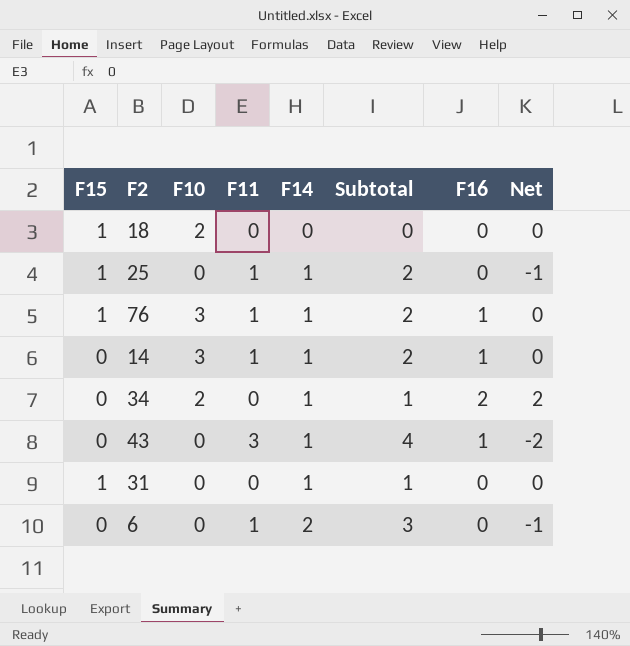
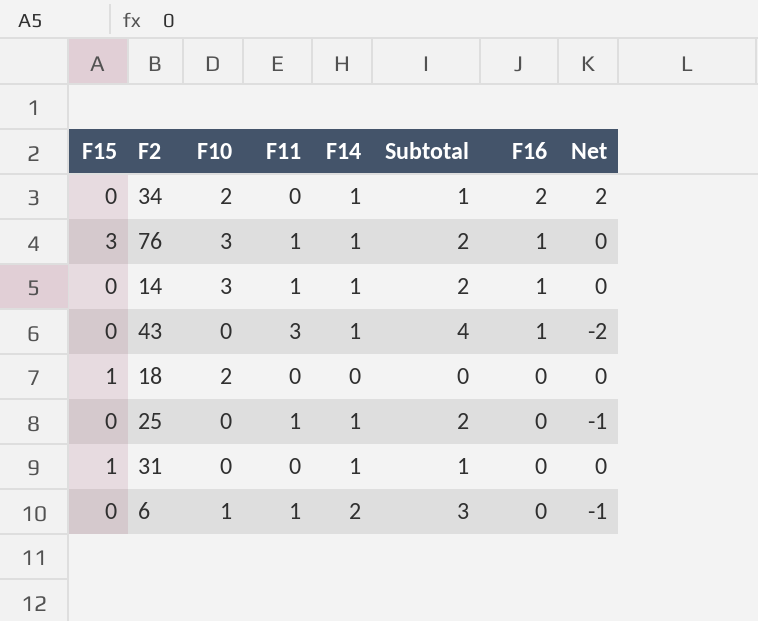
row order: F14 ascending -> F16 descending
76 | F15: 1 -> 3
25 | F15: 1 -> 0
6 | F10: 0 -> 1

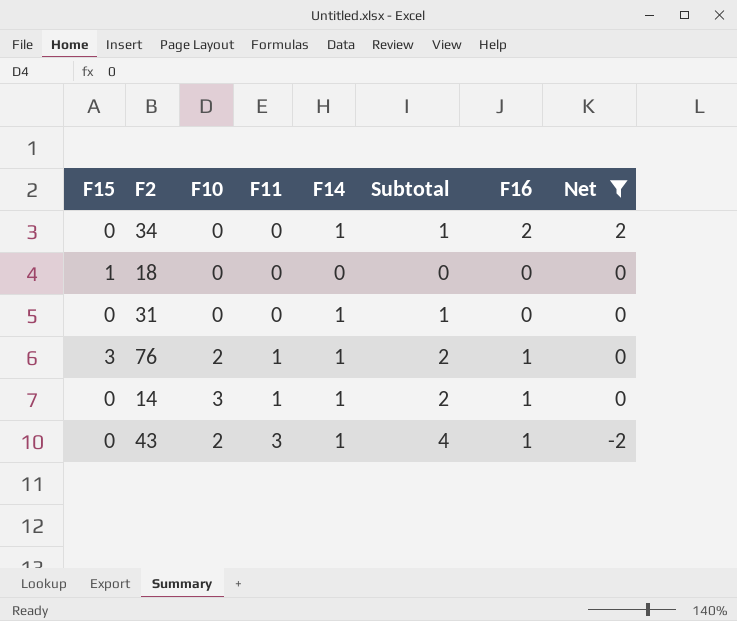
filter: none -> Net != -1
row order: F16 descending -> F11 ascending
34 | F10: 2 -> 0
18 | F10: 2 -> 0
31 | F15: 1 -> 0
76 | F10: 3 -> 2
43 | F10: 0 -> 2

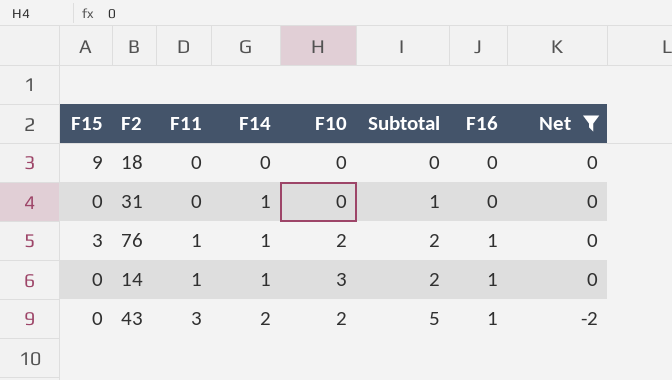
column F10 | position: 3 -> 5
row 34: 0 | 0 | 0 | 1 | 1 | 2 | 2 -> none
18 | F15: 1 -> 9
43 | F14: 1 -> 2
43 | Subtotal: 4 -> 5

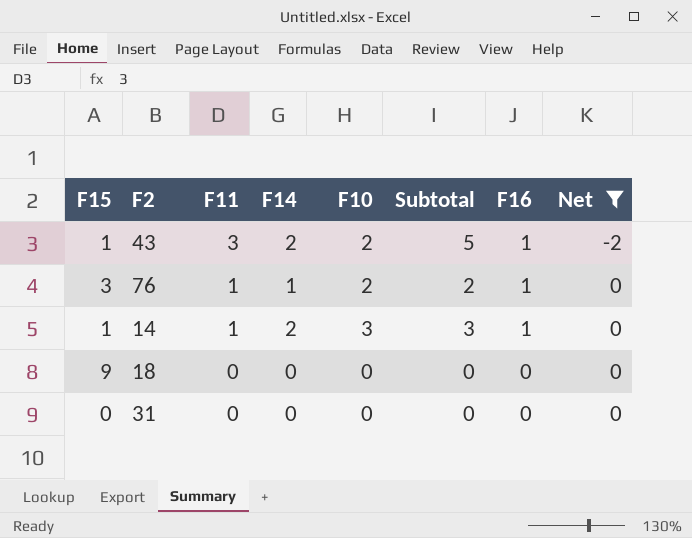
row order: F11 ascending -> F11 descending
43 | F15: 0 -> 1
14 | F15: 0 -> 1
14 | F14: 1 -> 2
14 | Subtotal: 2 -> 3
31 | F14: 1 -> 0
31 | Subtotal: 1 -> 0

